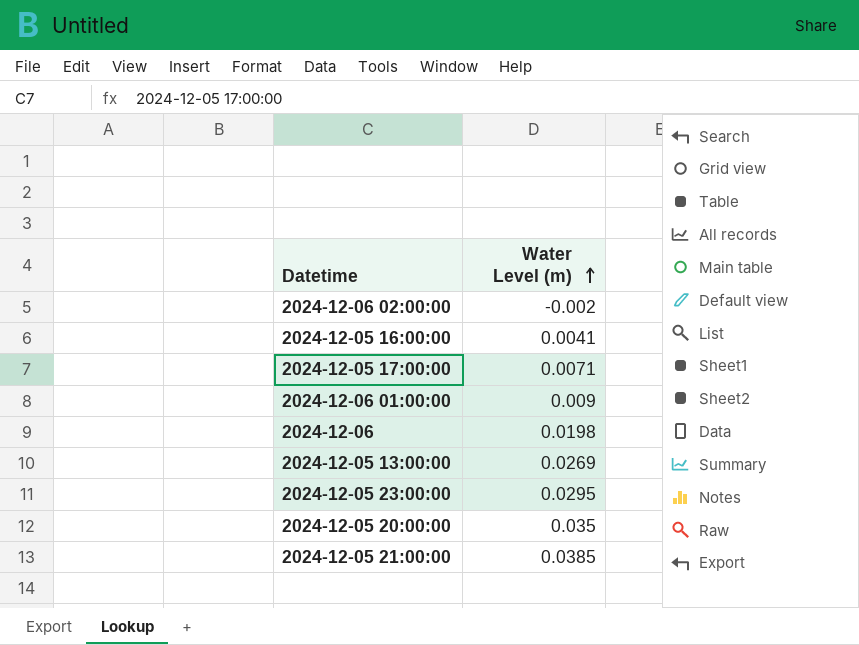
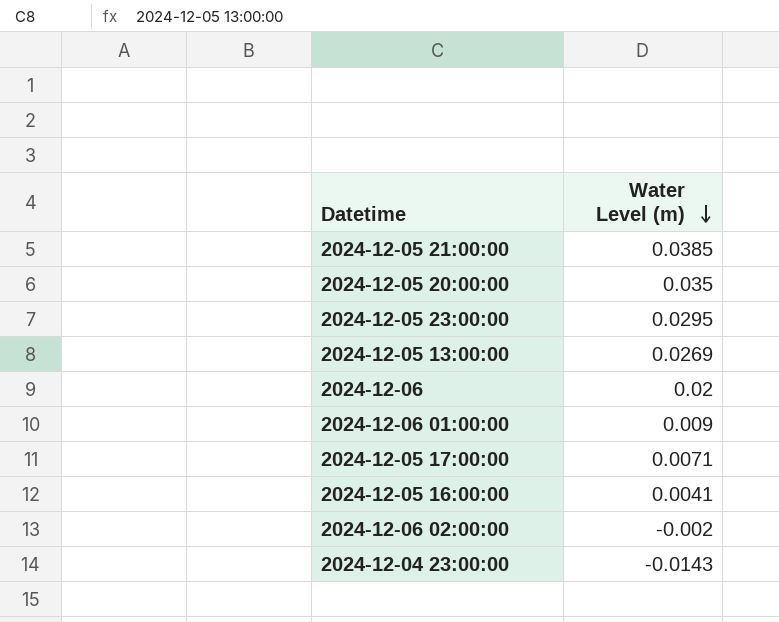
row order: Water Level (m) ascending -> Water Level (m) descending
2024-12-06 | Water Level (m): 0.0198 -> 0.02
row 2024-12-04 23:00:00: none -> -0.0143

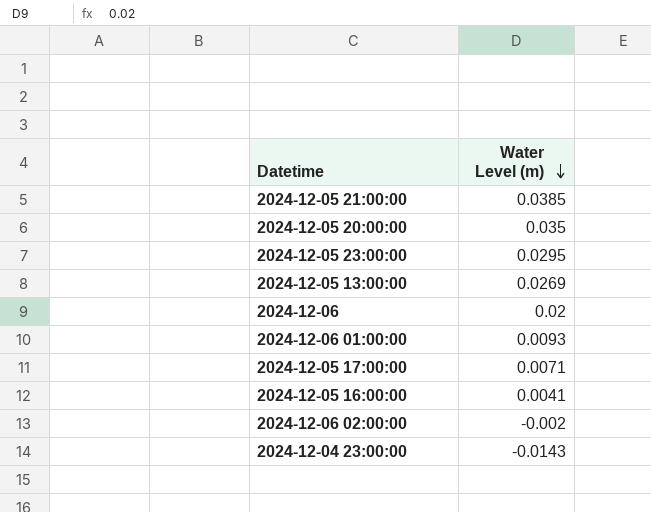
2024-12-06 01:00:00 | Water Level (m): 0.009 -> 0.0093

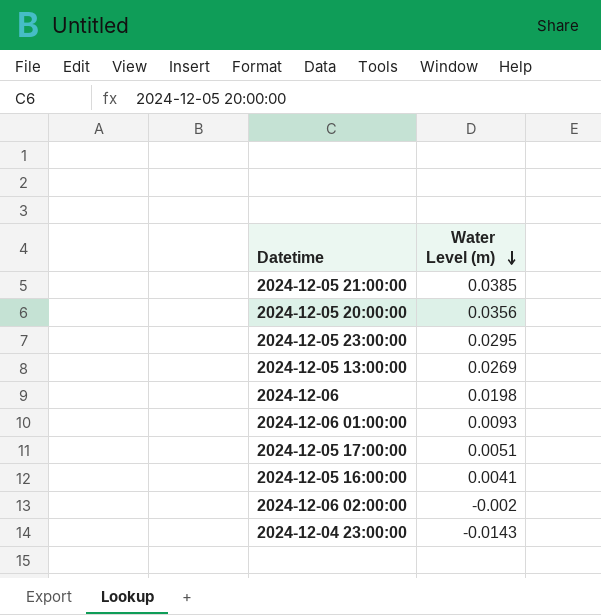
2024-12-05 20:00:00 | Water Level (m): 0.035 -> 0.0356
2024-12-06 | Water Level (m): 0.02 -> 0.0198
2024-12-05 17:00:00 | Water Level (m): 0.0071 -> 0.0051

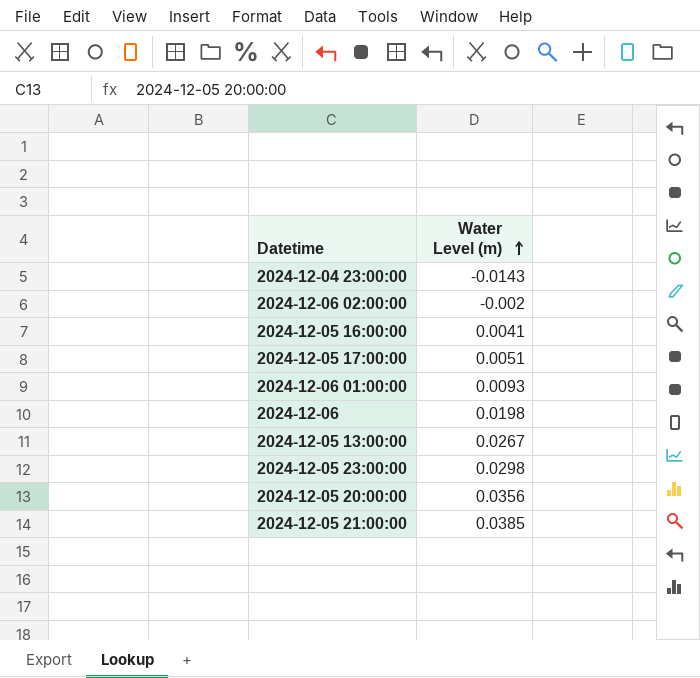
row order: Water Level (m) descending -> Water Level (m) ascending
2024-12-05 13:00:00 | Water Level (m): 0.0269 -> 0.0267
2024-12-05 23:00:00 | Water Level (m): 0.0295 -> 0.0298

